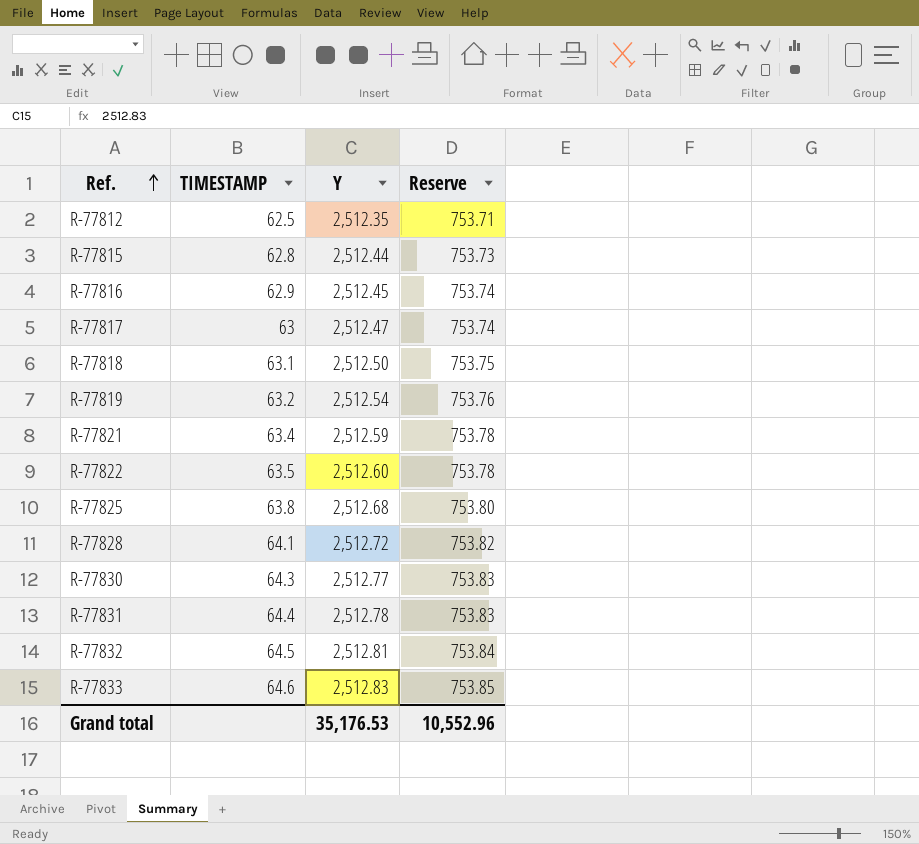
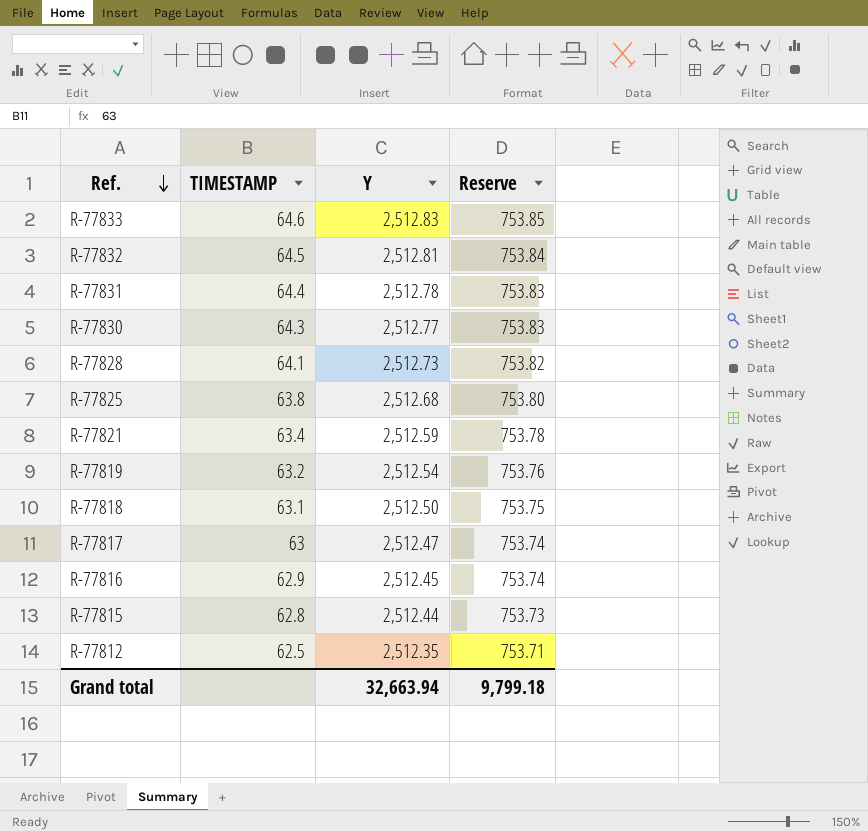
row order: Ref. ascending -> Ref. descending
row R-77822: 63.5 | 2,512.60 | 753.78 -> none
R-77828 | Y: 2,512.72 -> 2,512.73
Grand total | Y: 35,176.53 -> 32,663.94
Grand total | Reserve: 10,552.96 -> 9,799.18

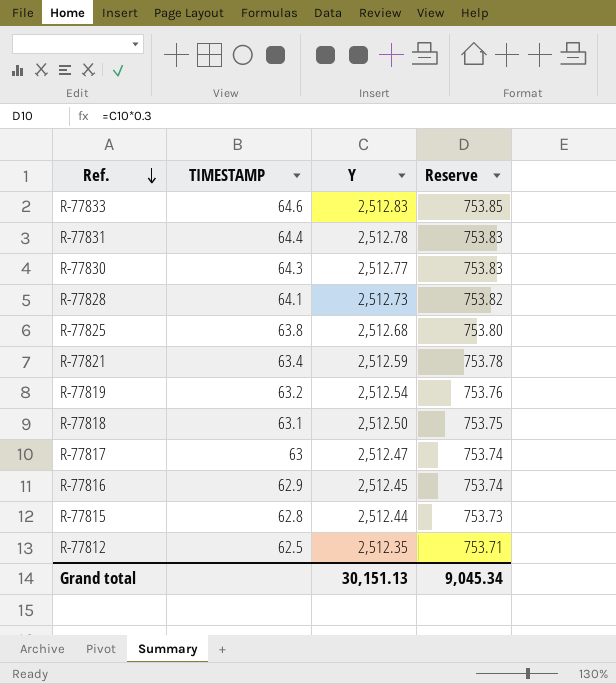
row R-77832: 64.5 | 2,512.81 | 753.84 -> none
Grand total | Y: 32,663.94 -> 30,151.13
Grand total | Reserve: 9,799.18 -> 9,045.34

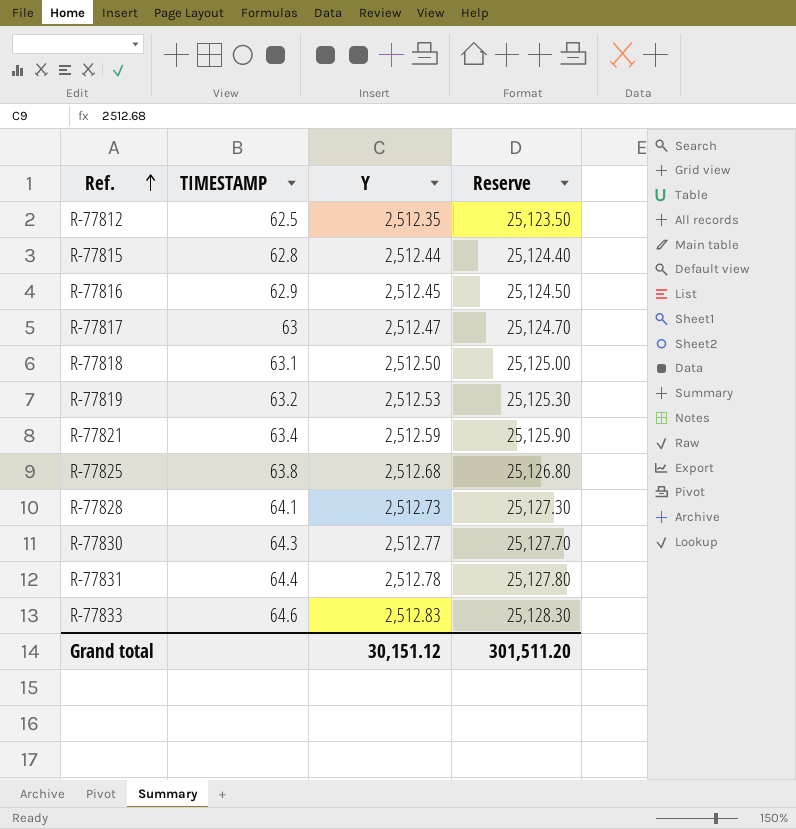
row order: Ref. descending -> Ref. ascending
column Reserve | formula: [Y] * 0.3 -> [Y] * 10
R-77819 | Y: 2,512.54 -> 2,512.53
Grand total | Y: 30,151.13 -> 30,151.12
Grand total | Reserve: 9,045.34 -> 301,511.20

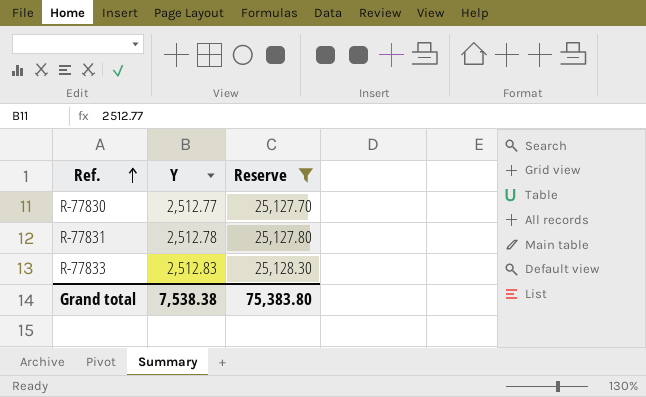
filter: none -> Reserve >= 25,127.70
column TIMESTAMP | position: 2 -> none
Grand total | Y: 30,151.12 -> 7,538.38
Grand total | Reserve: 301,511.20 -> 75,383.80

